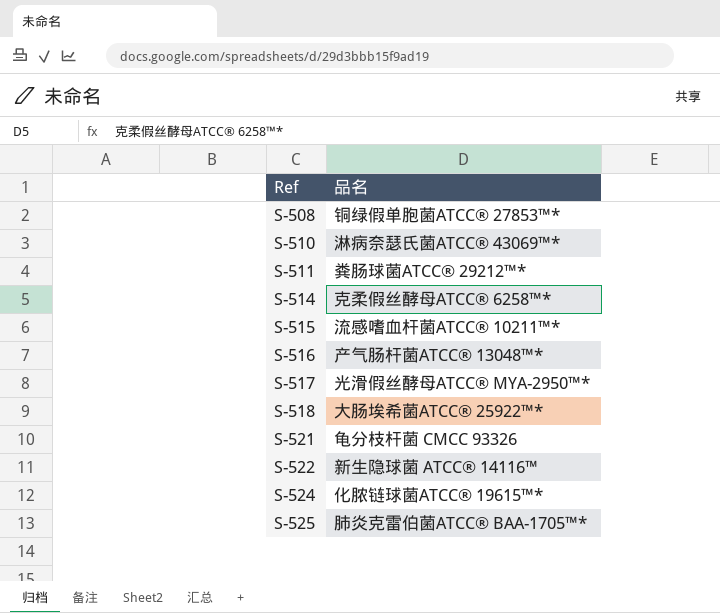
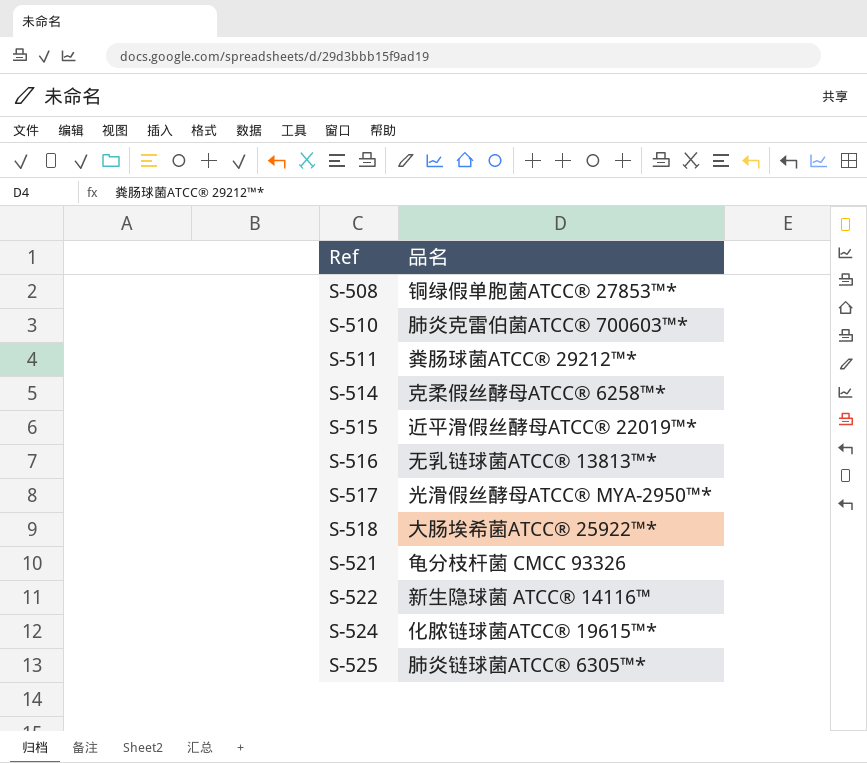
S-510 | 品名: 淋病奈瑟氏菌ATCC® 43069™* -> 肺炎克雷伯菌ATCC® 700603™*
S-515 | 品名: 流感嗜血杆菌ATCC® 10211™* -> 近平滑假丝酵母ATCC® 22019™*
S-516 | 品名: 产气肠杆菌ATCC® 13048™* -> 无乳链球菌ATCC® 13813™*
S-525 | 品名: 肺炎克雷伯菌ATCC® BAA-1705™* -> 肺炎链球菌ATCC® 6305™*

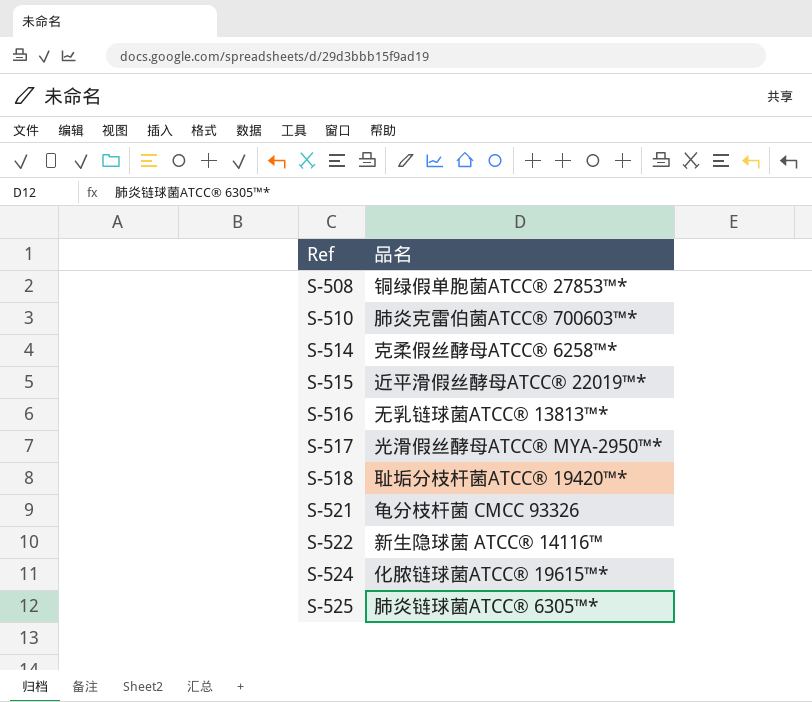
row S-511: 粪肠球菌ATCC® 29212™* -> none
S-518 | 品名: 大肠埃希菌ATCC® 25922™* -> 耻垢分枝杆菌ATCC® 19420™*

